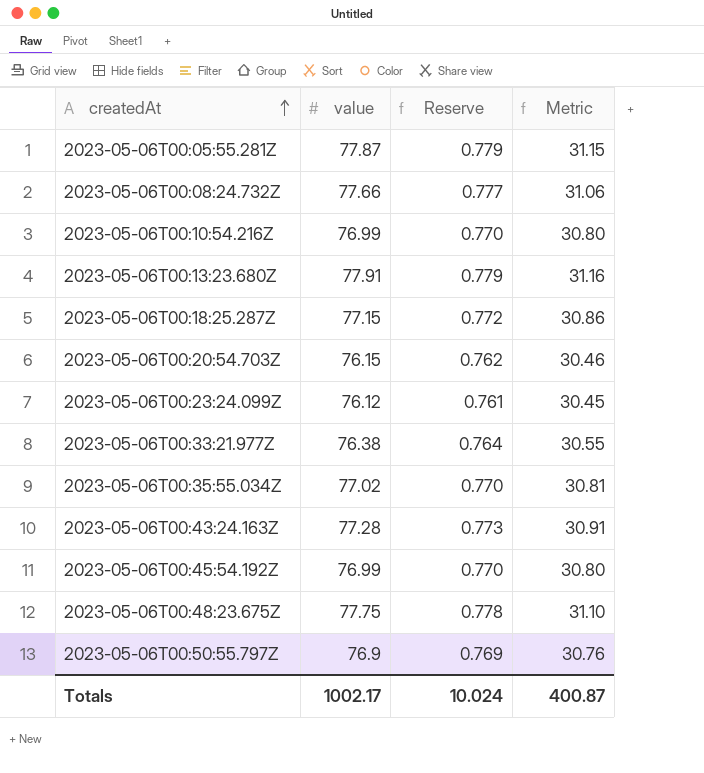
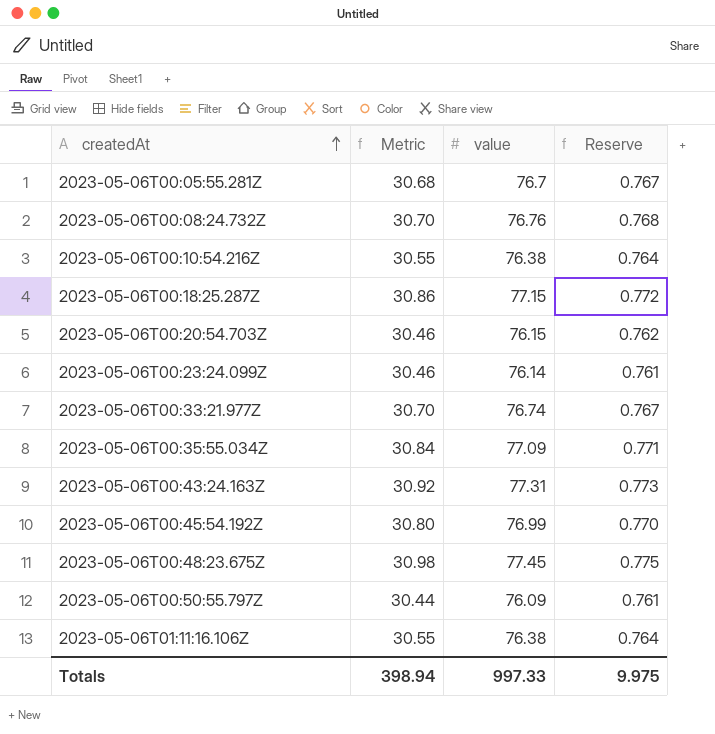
column Metric | position: 4 -> 2
row 2023-05-06T00:13:23.680Z: 77.91 | 0.779 | 31.16 -> none
2023-05-06T00:05:55.281Z | Metric: 31.15 -> 30.68
2023-05-06T00:05:55.281Z | value: 77.87 -> 76.7
2023-05-06T00:05:55.281Z | Reserve: 0.779 -> 0.767
2023-05-06T00:08:24.732Z | Metric: 31.06 -> 30.70
2023-05-06T00:08:24.732Z | value: 77.66 -> 76.76
2023-05-06T00:08:24.732Z | Reserve: 0.777 -> 0.768
2023-05-06T00:10:54.216Z | Metric: 30.80 -> 30.55
2023-05-06T00:10:54.216Z | value: 76.99 -> 76.38
2023-05-06T00:10:54.216Z | Reserve: 0.770 -> 0.764
2023-05-06T00:23:24.099Z | Metric: 30.45 -> 30.46
2023-05-06T00:23:24.099Z | value: 76.12 -> 76.14
2023-05-06T00:33:21.977Z | Metric: 30.55 -> 30.70
2023-05-06T00:33:21.977Z | value: 76.38 -> 76.74
2023-05-06T00:33:21.977Z | Reserve: 0.764 -> 0.767
2023-05-06T00:35:55.034Z | Metric: 30.81 -> 30.84
2023-05-06T00:35:55.034Z | value: 77.02 -> 77.09
2023-05-06T00:35:55.034Z | Reserve: 0.770 -> 0.771
2023-05-06T00:43:24.163Z | Metric: 30.91 -> 30.92
2023-05-06T00:43:24.163Z | value: 77.28 -> 77.31
2023-05-06T00:48:23.675Z | Metric: 31.10 -> 30.98
2023-05-06T00:48:23.675Z | value: 77.75 -> 77.45
2023-05-06T00:48:23.675Z | Reserve: 0.778 -> 0.775
2023-05-06T00:50:55.797Z | Metric: 30.76 -> 30.44
2023-05-06T00:50:55.797Z | value: 76.9 -> 76.09
2023-05-06T00:50:55.797Z | Reserve: 0.769 -> 0.761
row 2023-05-06T01:11:16.106Z: none -> 30.55 | 76.38 | 0.764
Totals | Metric: 400.87 -> 398.94
Totals | value: 1002.17 -> 997.33
Totals | Reserve: 10.024 -> 9.975

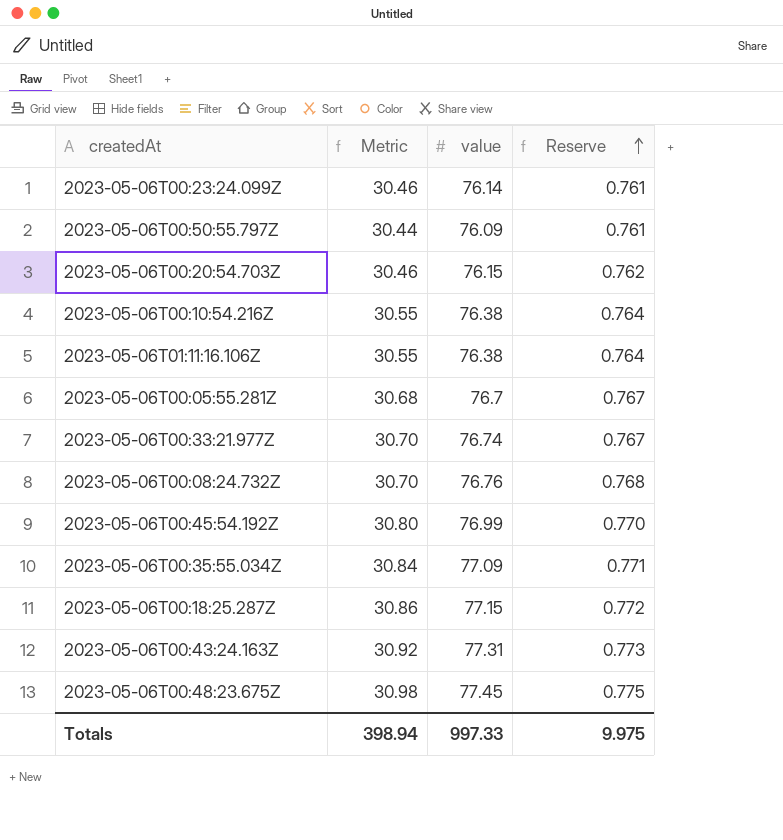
row order: createdAt ascending -> Reserve ascending

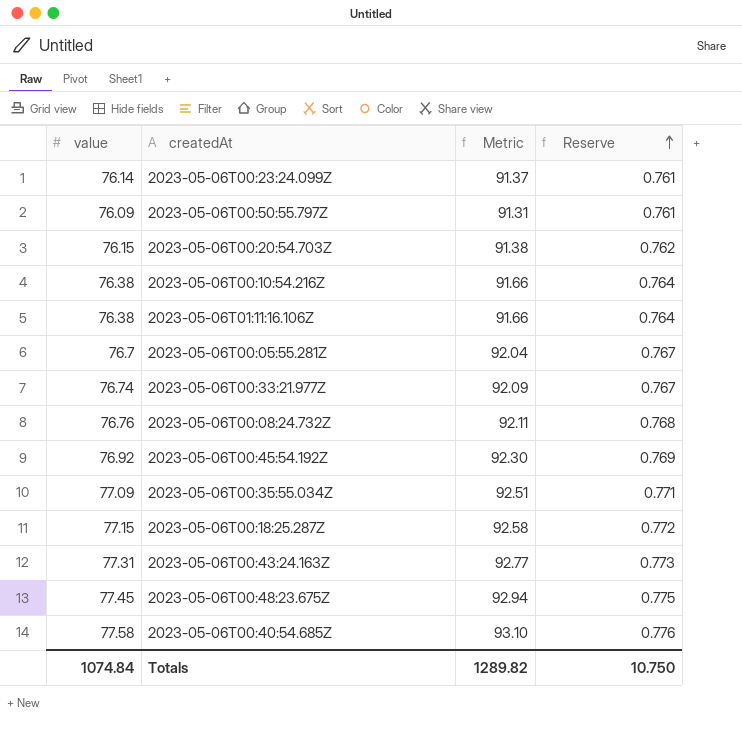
column value | position: 3 -> 1
column Metric | formula: [value] * 0.4 -> [value] * 1.2
2023-05-06T00:45:54.192Z | value: 76.99 -> 76.92
2023-05-06T00:45:54.192Z | Reserve: 0.770 -> 0.769
row 2023-05-06T00:40:54.685Z: none -> 77.58 | 93.10 | 0.776
Totals | value: 997.33 -> 1074.84
Totals | Metric: 398.94 -> 1289.82
Totals | Reserve: 9.975 -> 10.750

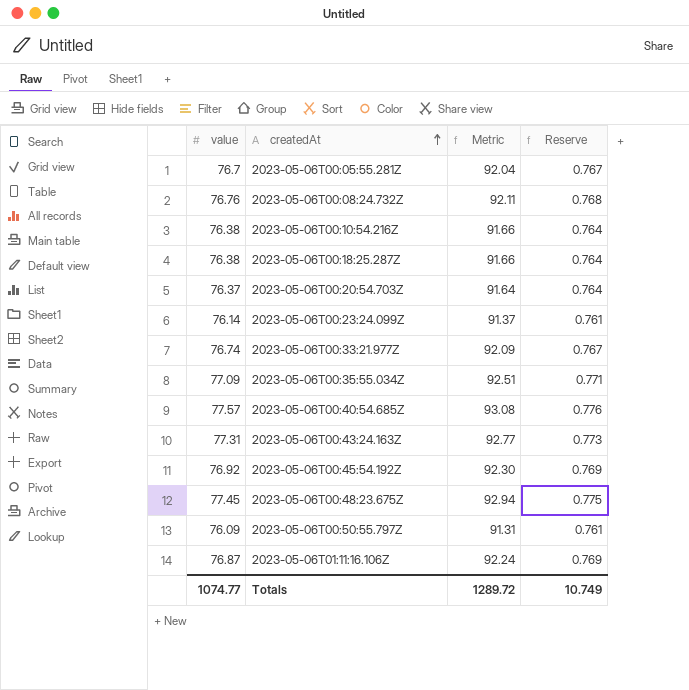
row order: Reserve ascending -> createdAt ascending
2023-05-06T00:18:25.287Z | value: 77.15 -> 76.38
2023-05-06T00:18:25.287Z | Metric: 92.58 -> 91.66
2023-05-06T00:18:25.287Z | Reserve: 0.772 -> 0.764
2023-05-06T00:20:54.703Z | value: 76.15 -> 76.37
2023-05-06T00:20:54.703Z | Metric: 91.38 -> 91.64
2023-05-06T00:20:54.703Z | Reserve: 0.762 -> 0.764
2023-05-06T00:40:54.685Z | value: 77.58 -> 77.57
2023-05-06T00:40:54.685Z | Metric: 93.10 -> 93.08
2023-05-06T01:11:16.106Z | value: 76.38 -> 76.87
2023-05-06T01:11:16.106Z | Metric: 91.66 -> 92.24
2023-05-06T01:11:16.106Z | Reserve: 0.764 -> 0.769
Totals | value: 1074.84 -> 1074.77
Totals | Metric: 1289.82 -> 1289.72
Totals | Reserve: 10.750 -> 10.749

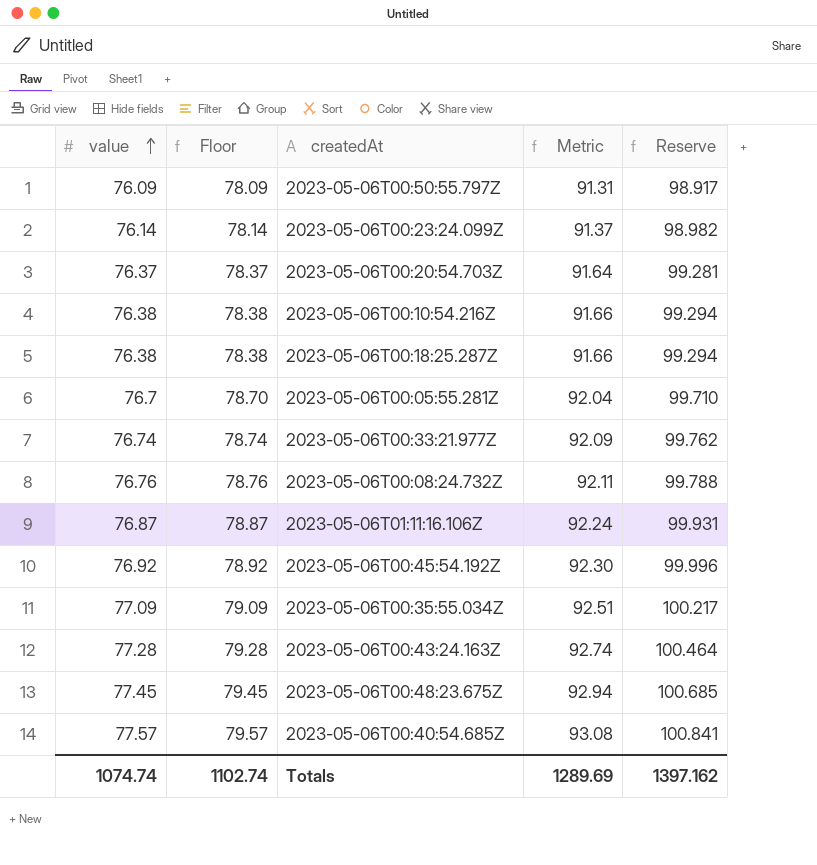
row order: createdAt ascending -> value ascending
column Floor | formula: none -> [value] + 2
column Reserve | formula: [value] * 0.01 -> [value] * 1.3
2023-05-06T00:43:24.163Z | value: 77.31 -> 77.28
2023-05-06T00:43:24.163Z | Metric: 92.77 -> 92.74
Totals | value: 1074.77 -> 1074.74
Totals | Metric: 1289.72 -> 1289.69
Totals | Reserve: 10.749 -> 1397.162

